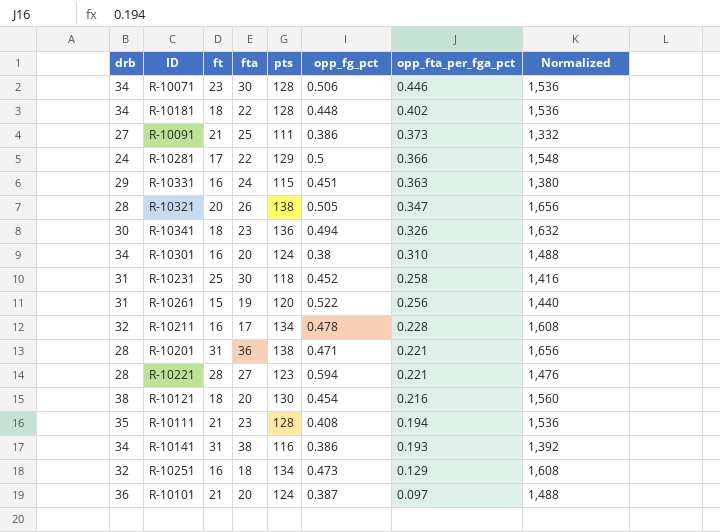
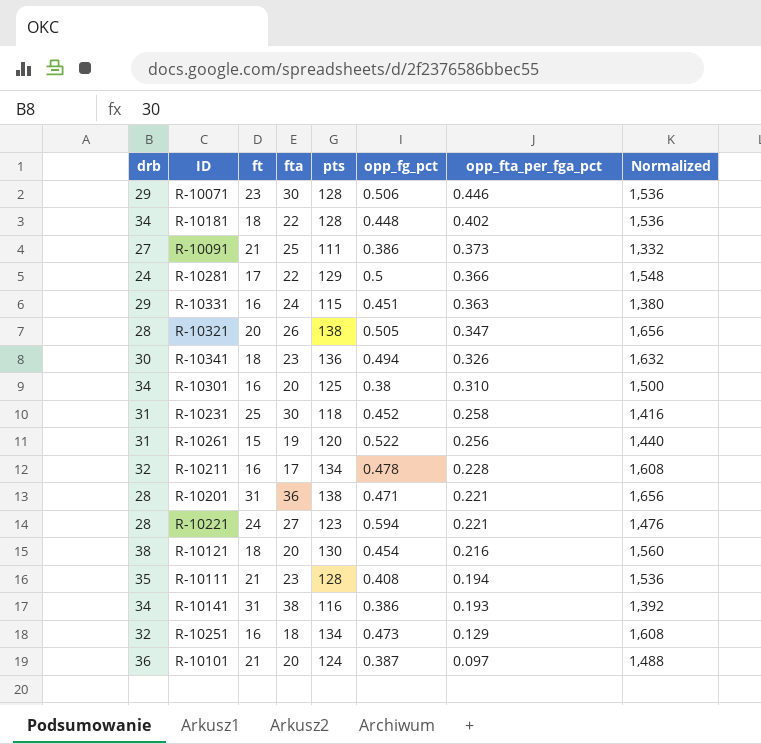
R-10071 | drb: 34 -> 29
R-10301 | pts: 124 -> 125
R-10301 | Normalized: 1,488 -> 1,500
R-10221 | ft: 28 -> 24

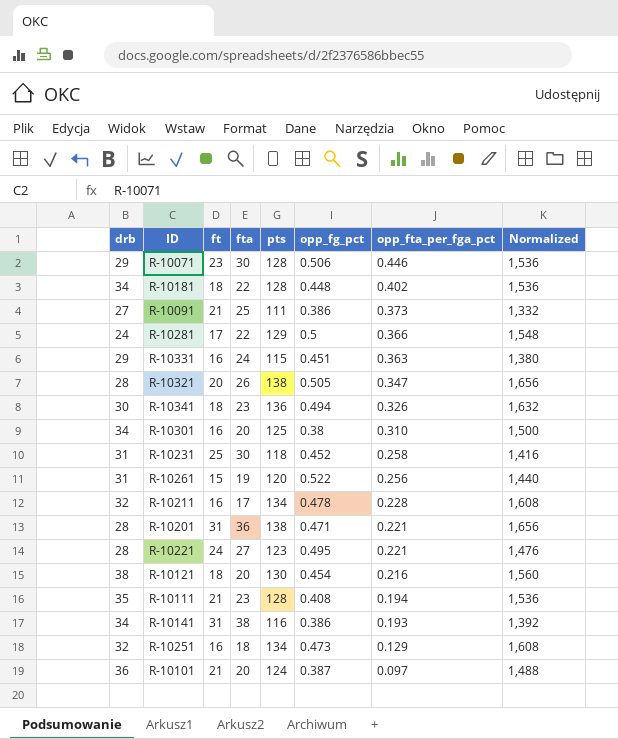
R-10221 | opp_fg_pct: 0.594 -> 0.495

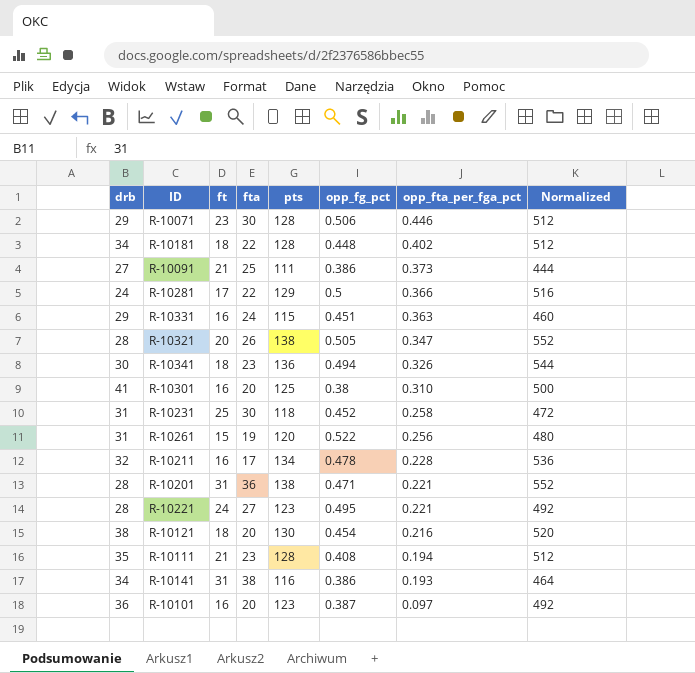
column Normalized | formula: [pts] * 12 -> [pts] * 4
row R-10251: 32 | 16 | 18 | 134 | 0.473 | 0.129 | 1,608 -> none
R-10301 | drb: 34 -> 41
R-10101 | ft: 21 -> 16
R-10101 | pts: 124 -> 123

